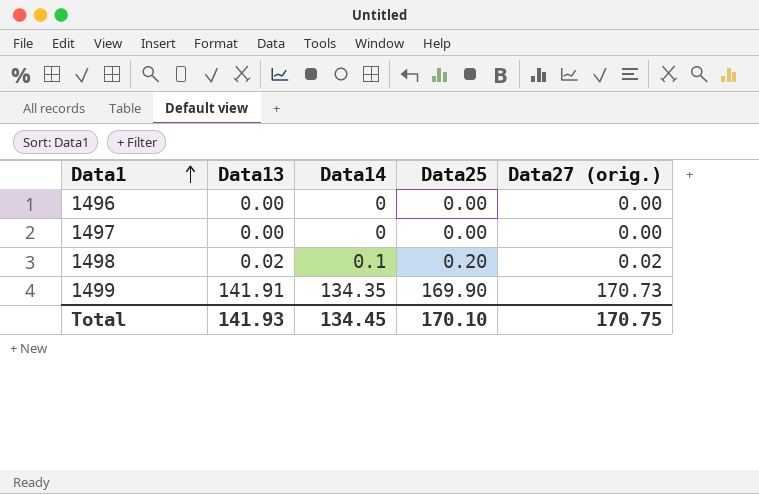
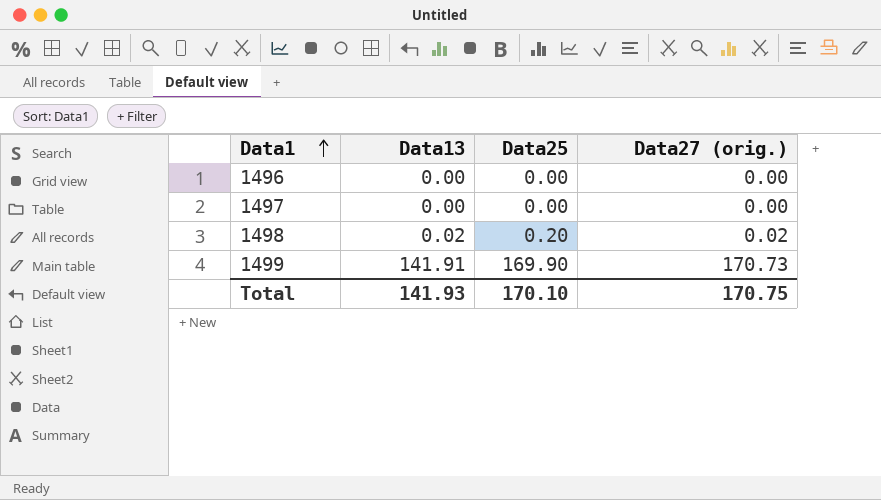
column Data14 | position: 3 -> none

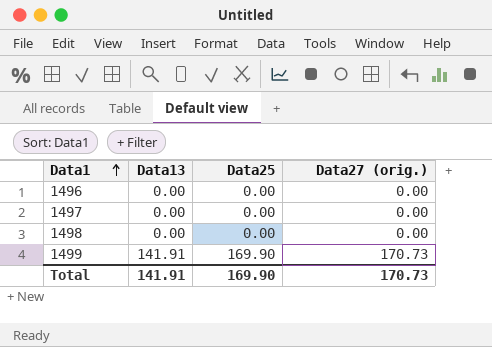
1498 | Data13: 0.02 -> 0.00
1498 | Data25: 0.20 -> 0.00
1498 | Data27 (orig.): 0.02 -> 0.00
Total | Data13: 141.93 -> 141.91
Total | Data25: 170.10 -> 169.90
Total | Data27 (orig.): 170.75 -> 170.73

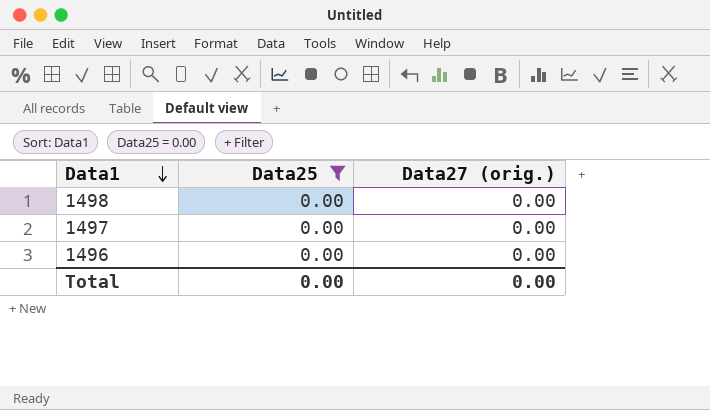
filter: none -> Data25 = 0.00
row order: Data1 ascending -> Data1 descending
column Data13 | position: 2 -> none
Total | Data25: 169.90 -> 0.00
Total | Data27 (orig.): 170.73 -> 0.00

